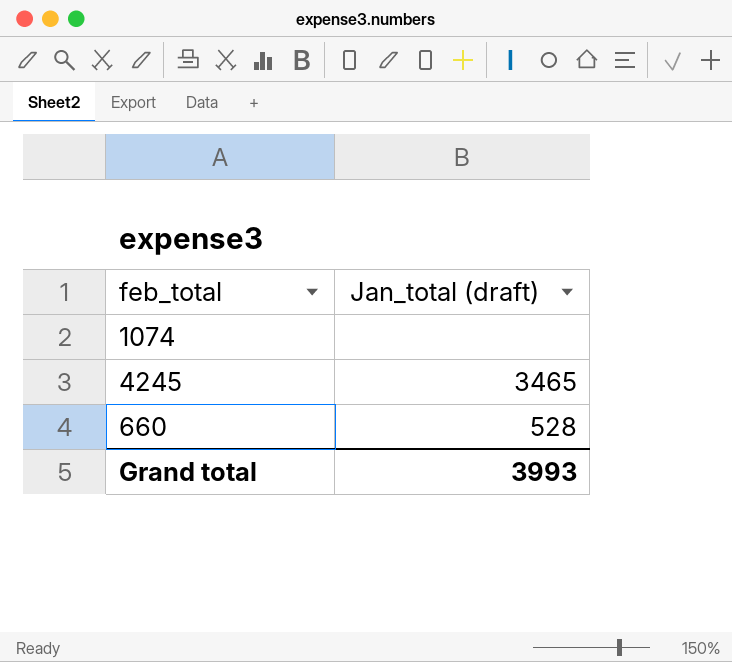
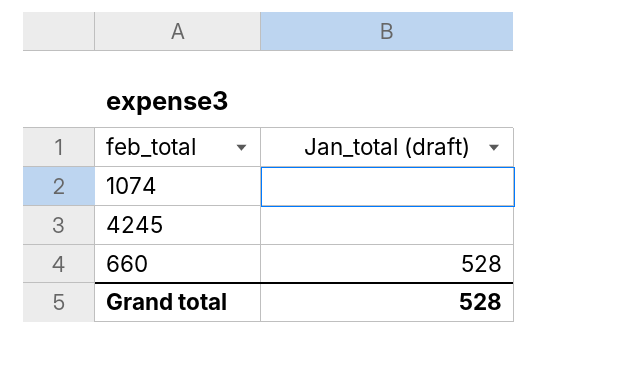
4245 | Jan_total (draft): 3465 -> none
Grand total | Jan_total (draft): 3993 -> 528

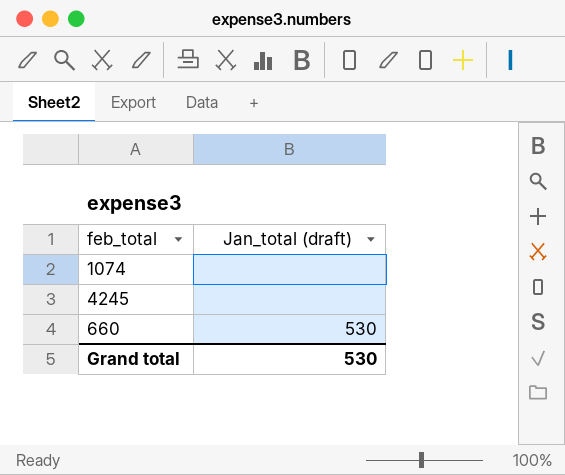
660 | Jan_total (draft): 528 -> 530
Grand total | Jan_total (draft): 528 -> 530

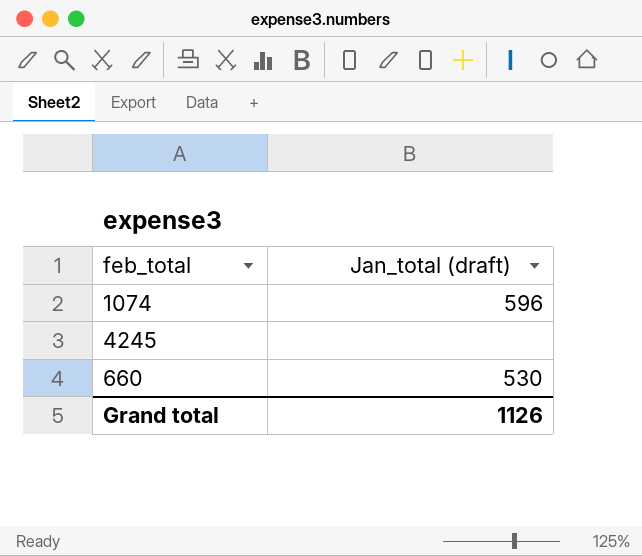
1074 | Jan_total (draft): none -> 596
Grand total | Jan_total (draft): 530 -> 1126

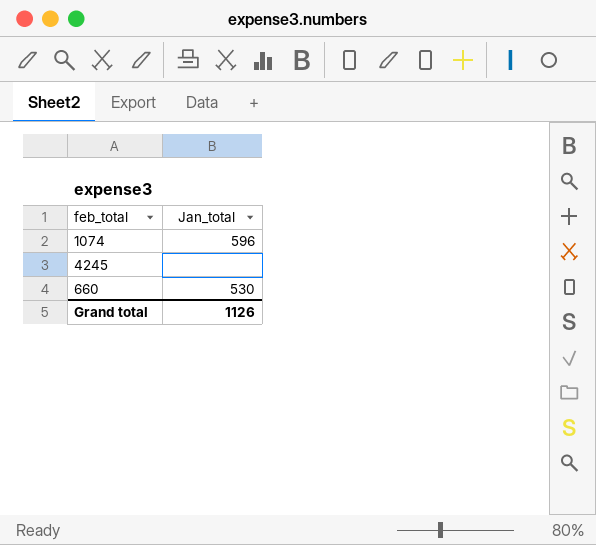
column name: Jan_total (draft) -> Jan_total

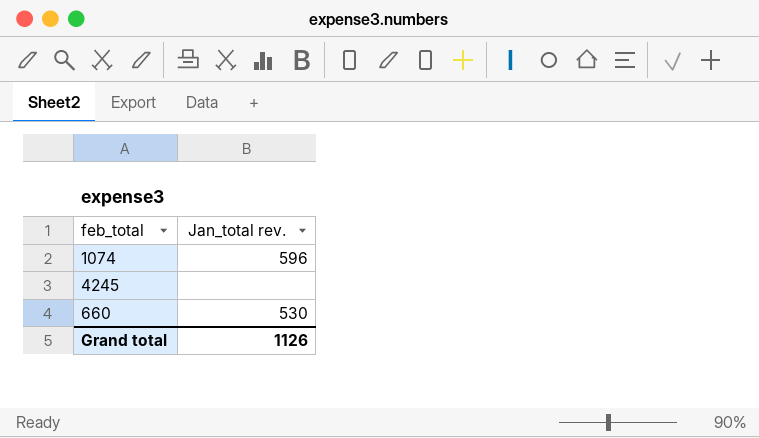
column name: Jan_total -> Jan_total rev.

